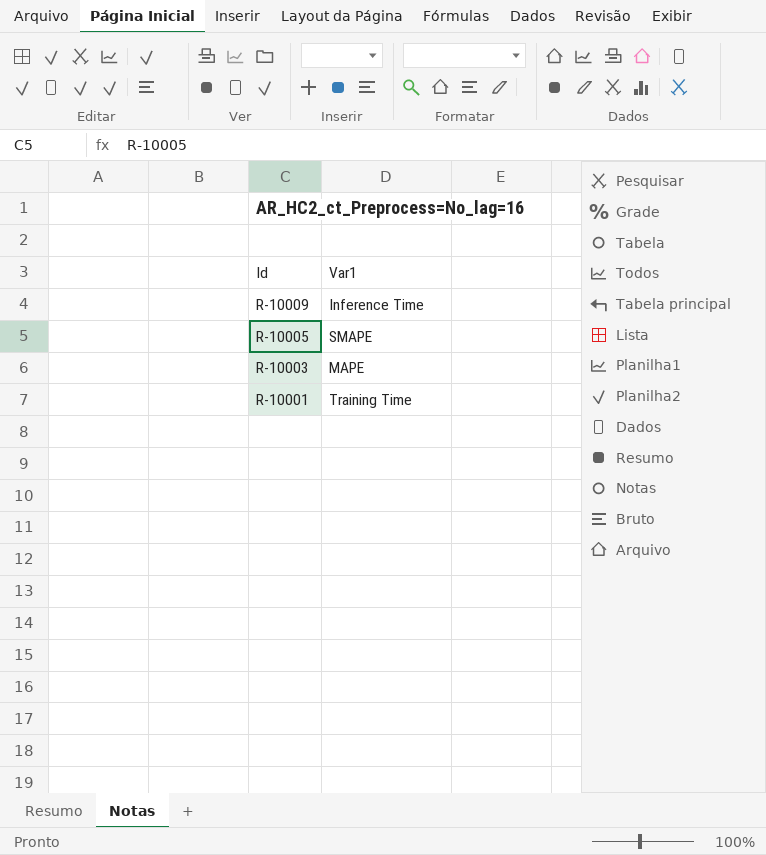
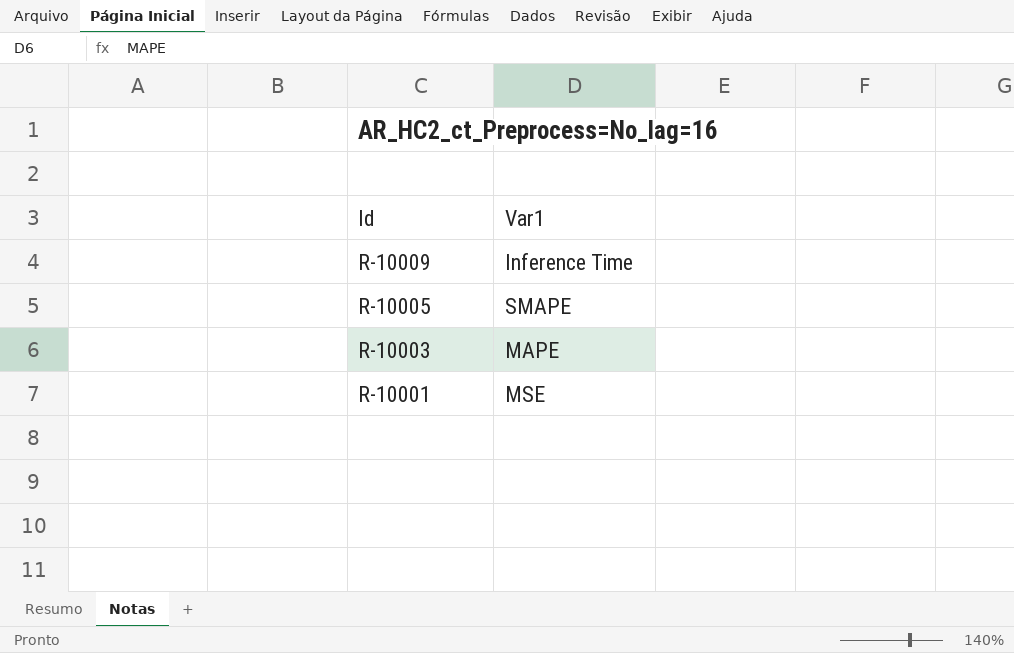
R-10001 | Var1: Training Time -> MSE

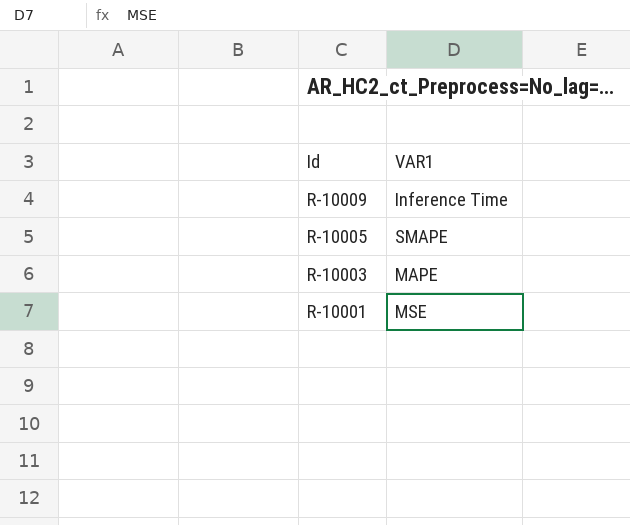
column name: Var1 -> VAR1

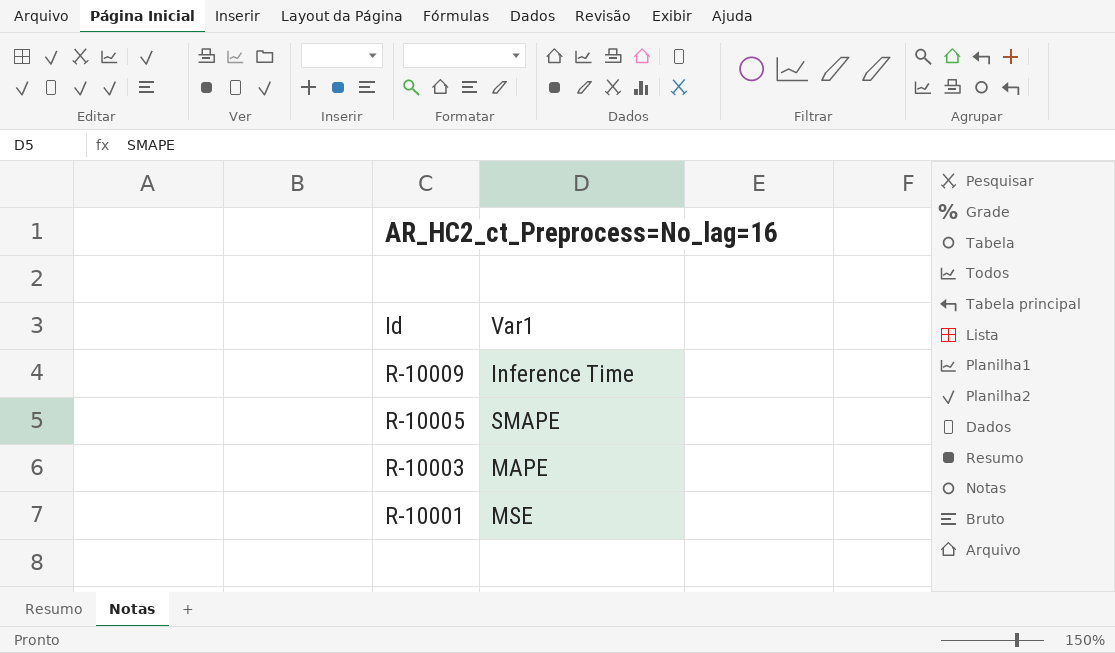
column name: VAR1 -> Var1

